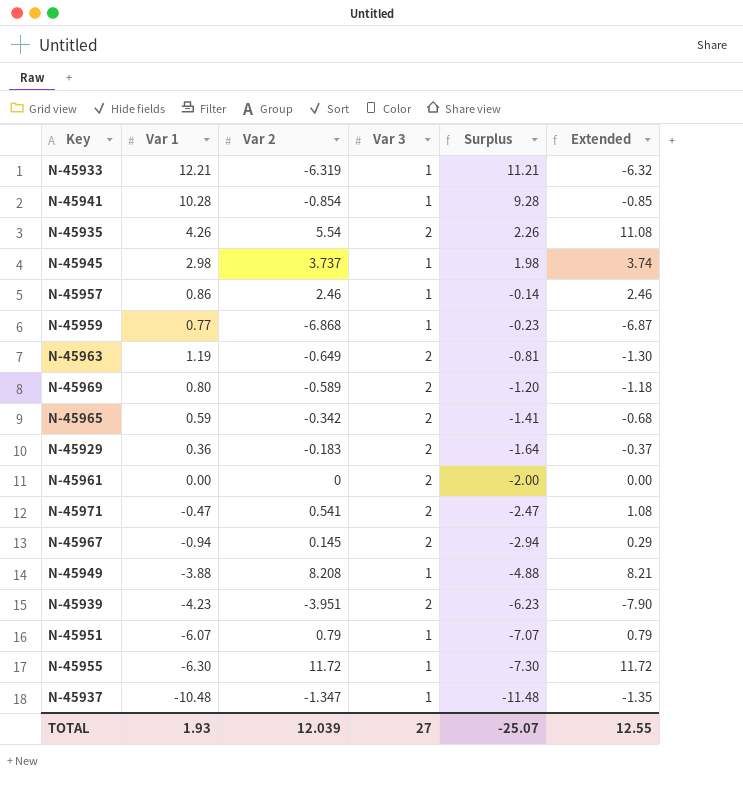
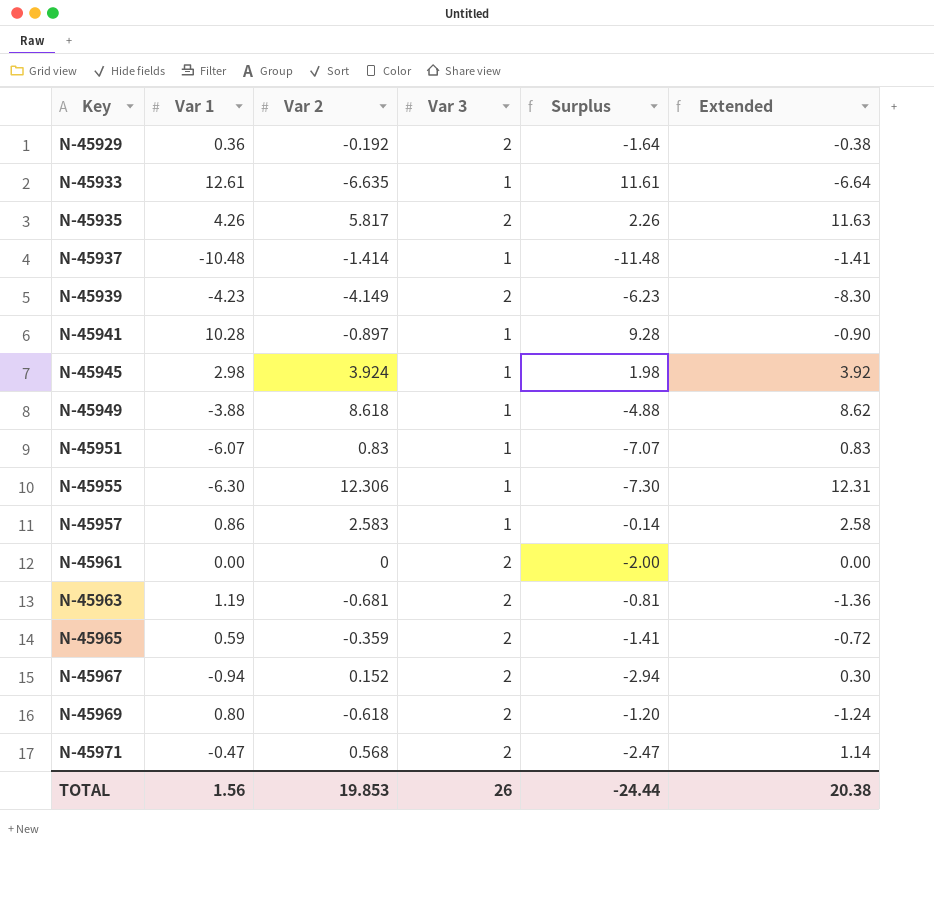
row order: Surplus descending -> Key ascending
row N-45959: 0.77 | -6.868 | 1 | -0.23 | -6.87 -> none
N-45929 | Var 2: -0.183 -> -0.192
N-45929 | Extended: -0.37 -> -0.38
N-45933 | Var 1: 12.21 -> 12.61
N-45933 | Var 2: -6.319 -> -6.635
N-45933 | Surplus: 11.21 -> 11.61
N-45933 | Extended: -6.32 -> -6.64
N-45935 | Var 2: 5.54 -> 5.817
N-45935 | Extended: 11.08 -> 11.63
N-45937 | Var 2: -1.347 -> -1.414
N-45937 | Extended: -1.35 -> -1.41
N-45939 | Var 2: -3.951 -> -4.149
N-45939 | Extended: -7.90 -> -8.30
N-45941 | Var 2: -0.854 -> -0.897
N-45941 | Extended: -0.85 -> -0.90
N-45945 | Var 2: 3.737 -> 3.924
N-45945 | Extended: 3.74 -> 3.92
N-45949 | Var 2: 8.208 -> 8.618
N-45949 | Extended: 8.21 -> 8.62
N-45951 | Var 2: 0.79 -> 0.83
N-45951 | Extended: 0.79 -> 0.83
N-45955 | Var 2: 11.72 -> 12.306
N-45955 | Extended: 11.72 -> 12.31
N-45957 | Var 2: 2.46 -> 2.583
N-45957 | Extended: 2.46 -> 2.58
N-45963 | Var 2: -0.649 -> -0.681
N-45963 | Extended: -1.30 -> -1.36
N-45965 | Var 2: -0.342 -> -0.359
N-45965 | Extended: -0.68 -> -0.72
N-45967 | Var 2: 0.145 -> 0.152
N-45967 | Extended: 0.29 -> 0.30
N-45969 | Var 2: -0.589 -> -0.618
N-45969 | Extended: -1.18 -> -1.24
N-45971 | Var 2: 0.541 -> 0.568
N-45971 | Extended: 1.08 -> 1.14
TOTAL | Var 1: 1.93 -> 1.56
TOTAL | Var 2: 12.039 -> 19.853
TOTAL | Var 3: 27 -> 26
TOTAL | Surplus: -25.07 -> -24.44
TOTAL | Extended: 12.55 -> 20.38

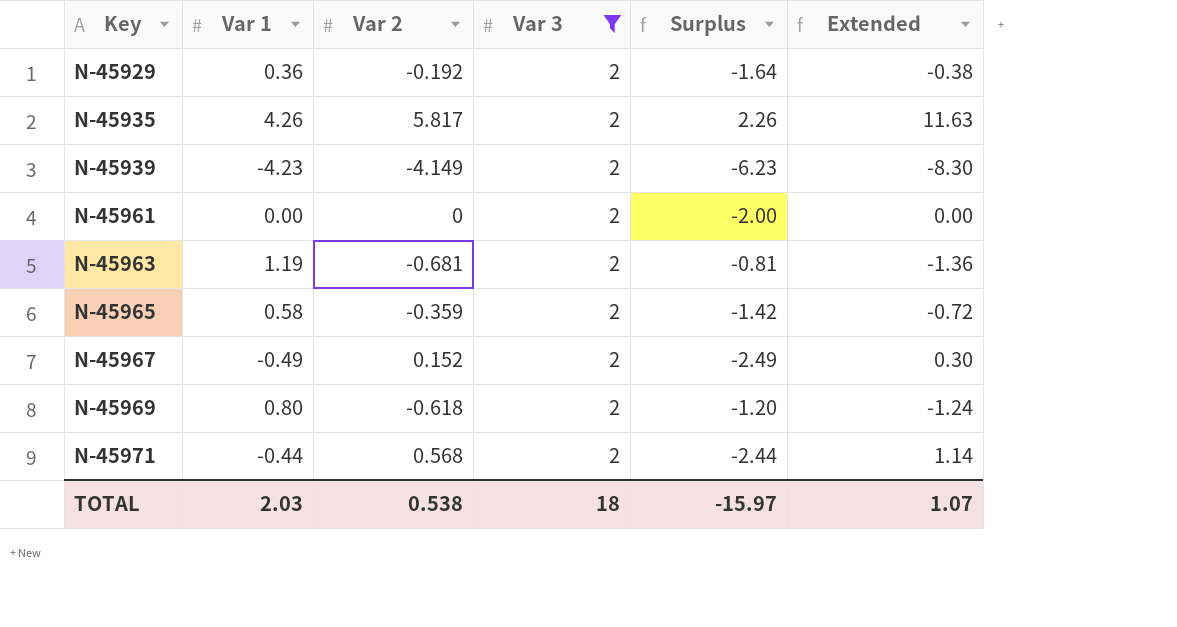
filter: none -> Var 3 = 2
N-45965 | Var 1: 0.59 -> 0.58
N-45965 | Surplus: -1.41 -> -1.42
N-45967 | Var 1: -0.94 -> -0.49
N-45967 | Surplus: -2.94 -> -2.49
N-45971 | Var 1: -0.47 -> -0.44
N-45971 | Surplus: -2.47 -> -2.44
TOTAL | Var 1: 1.56 -> 2.03
TOTAL | Var 2: 19.853 -> 0.538
TOTAL | Var 3: 26 -> 18
TOTAL | Surplus: -24.44 -> -15.97
TOTAL | Extended: 20.38 -> 1.07

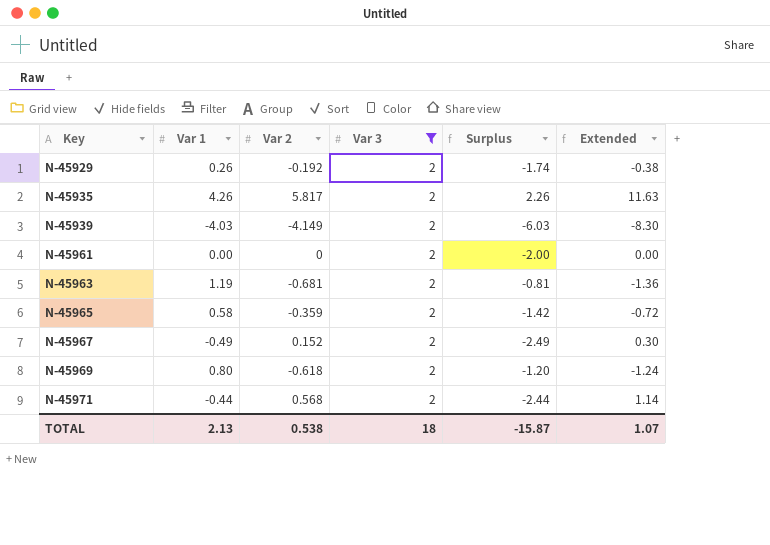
N-45929 | Var 1: 0.36 -> 0.26
N-45929 | Surplus: -1.64 -> -1.74
N-45939 | Var 1: -4.23 -> -4.03
N-45939 | Surplus: -6.23 -> -6.03
TOTAL | Var 1: 2.03 -> 2.13
TOTAL | Surplus: -15.97 -> -15.87

